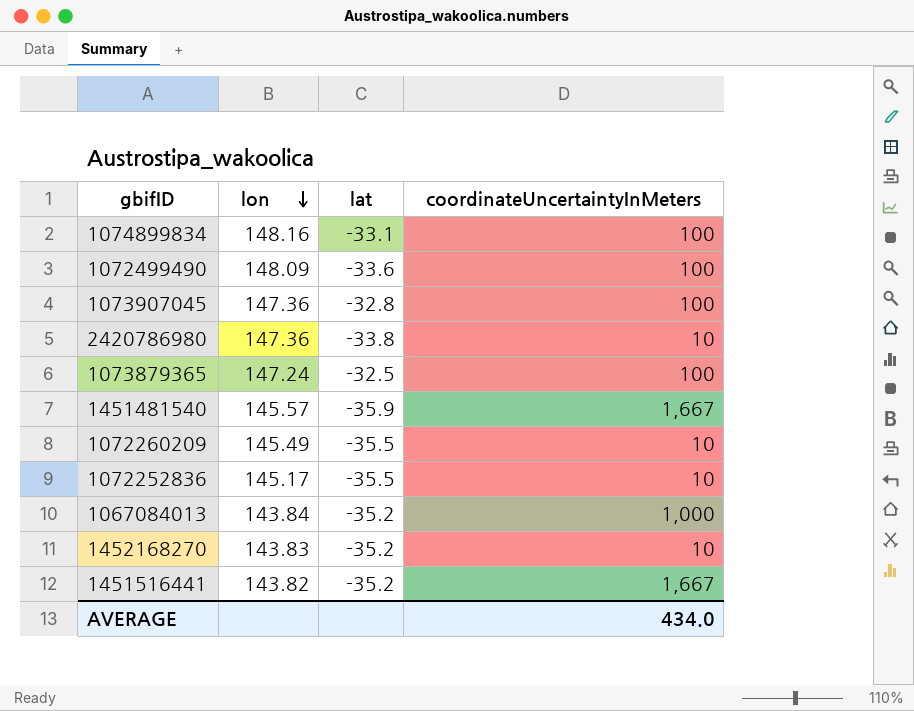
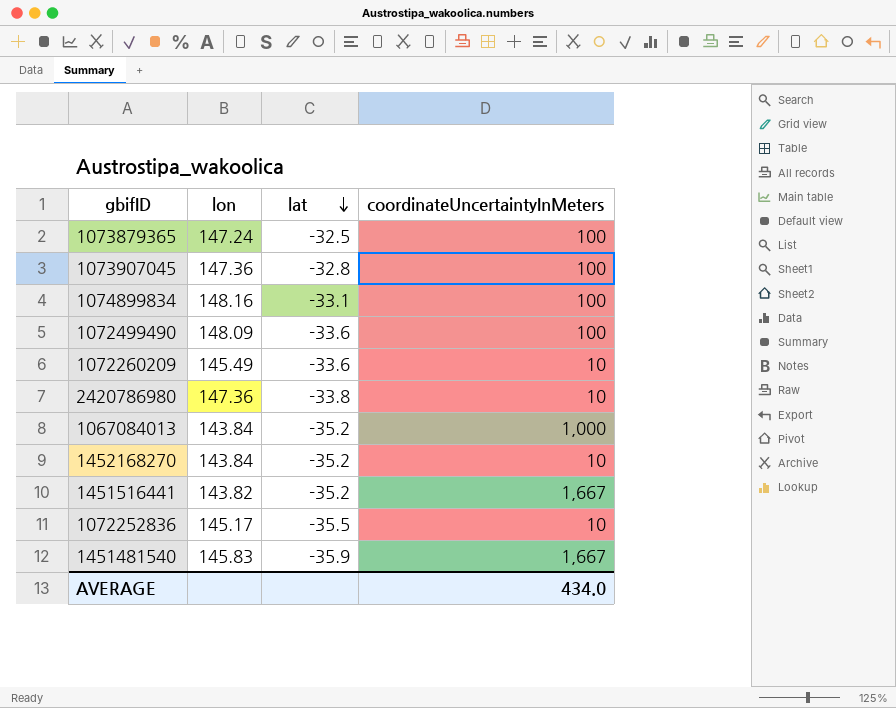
row order: lon descending -> lat descending
1072260209 | lat: -35.5 -> -33.6
1452168270 | lon: 143.83 -> 143.84
1451481540 | lon: 145.57 -> 145.83

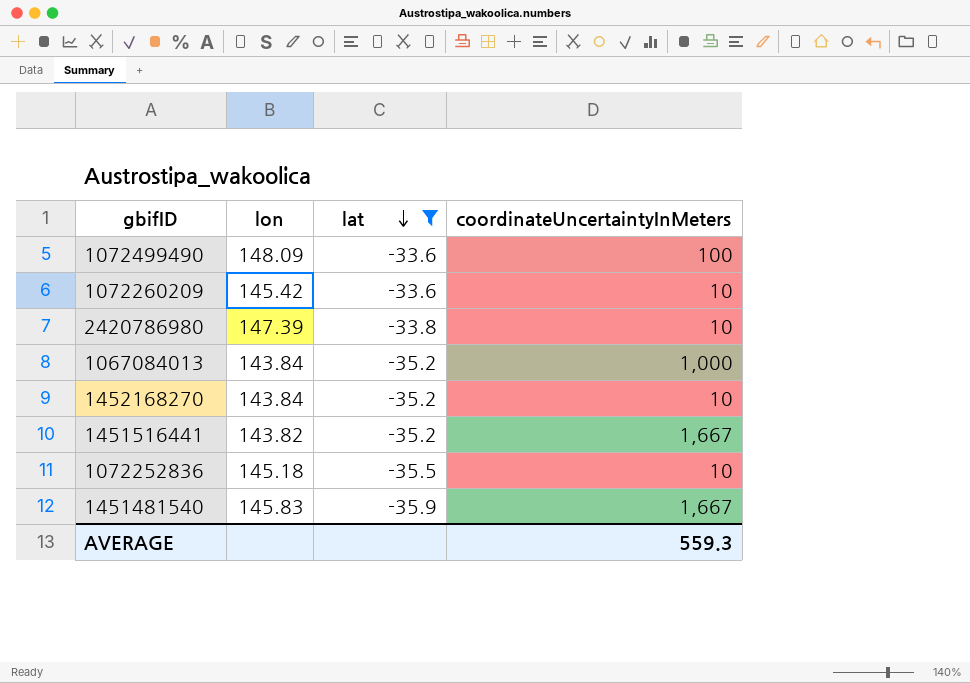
filter: none -> lat <= -33.6
1072260209 | lon: 145.49 -> 145.42
2420786980 | lon: 147.36 -> 147.39
1072252836 | lon: 145.17 -> 145.18
AVERAGE | coordinateUncertaintyInMeters: 434.0 -> 559.3

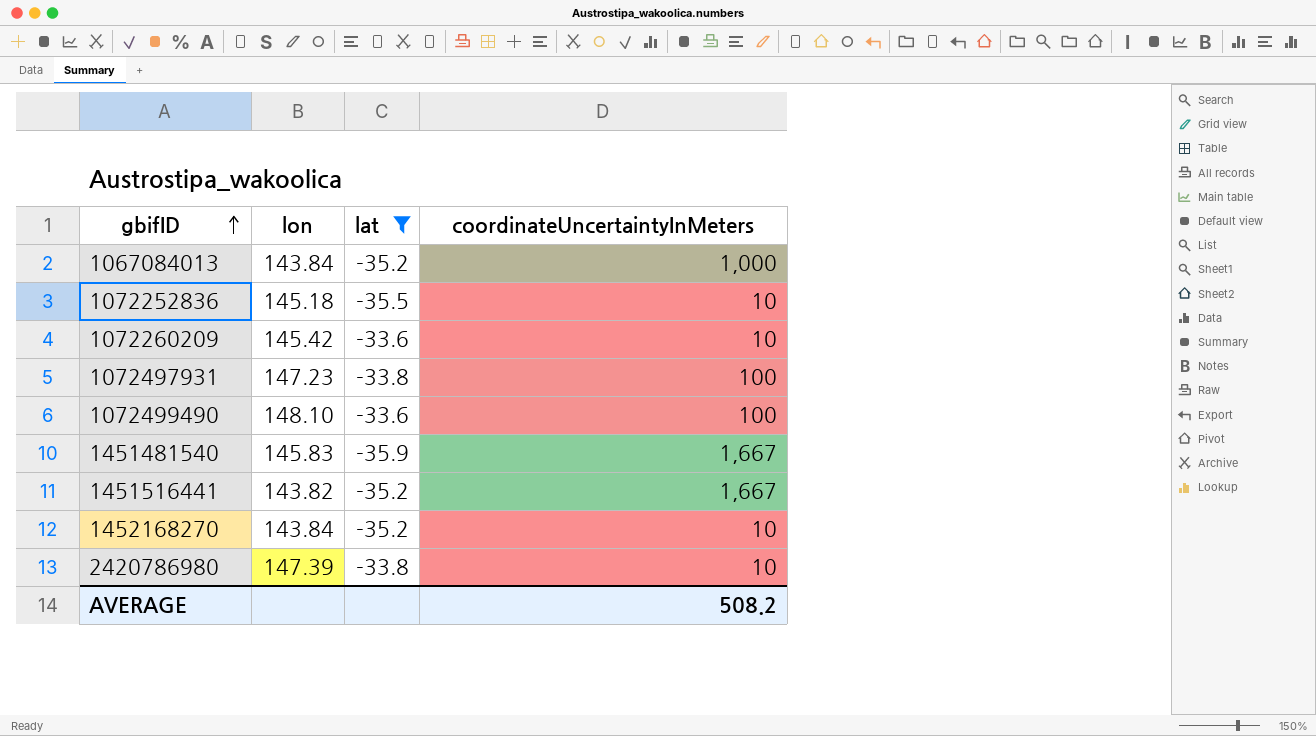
row order: lat descending -> gbifID ascending
row 1072497931: none -> 147.23 | -33.8 | 100
1072499490 | lon: 148.09 -> 148.10
AVERAGE | coordinateUncertaintyInMeters: 559.3 -> 508.2

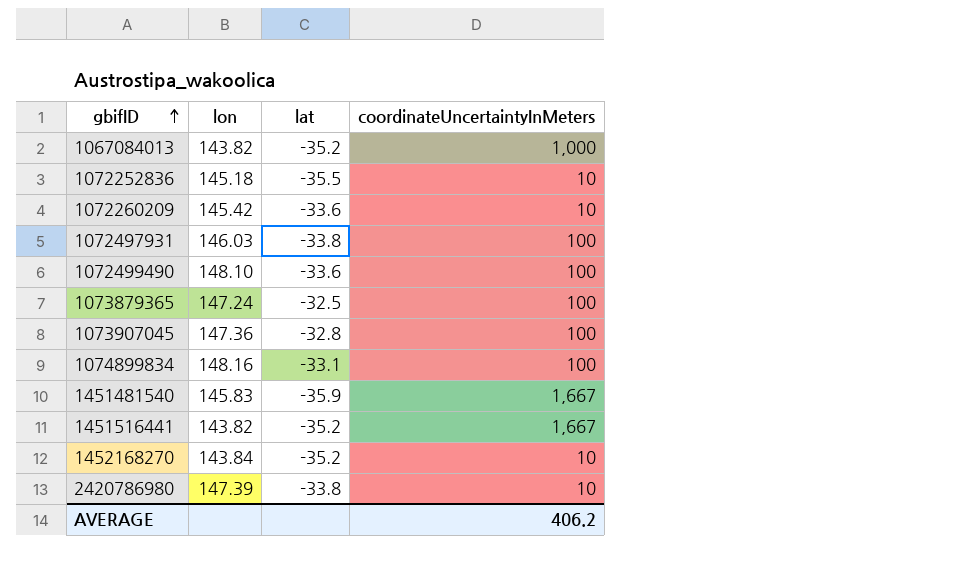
filter: lat <= -33.6 -> none
1067084013 | lon: 143.84 -> 143.82
1072497931 | lon: 147.23 -> 146.03
AVERAGE | coordinateUncertaintyInMeters: 508.2 -> 406.2

